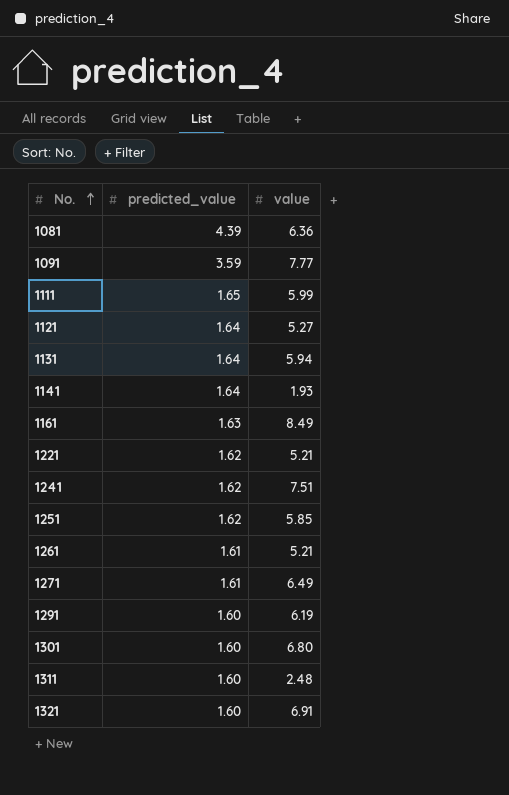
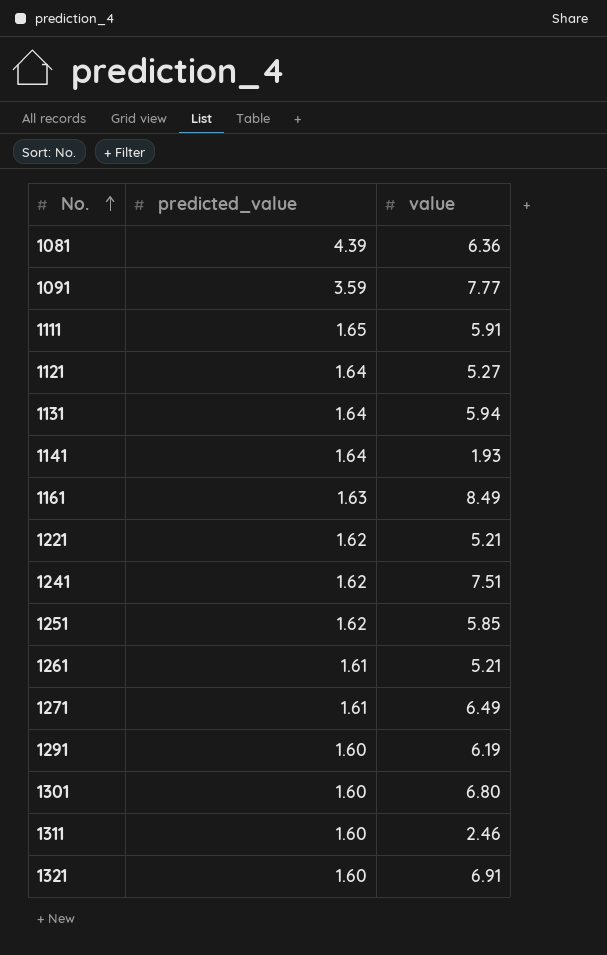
1111 | value: 5.99 -> 5.91
1311 | value: 2.48 -> 2.46

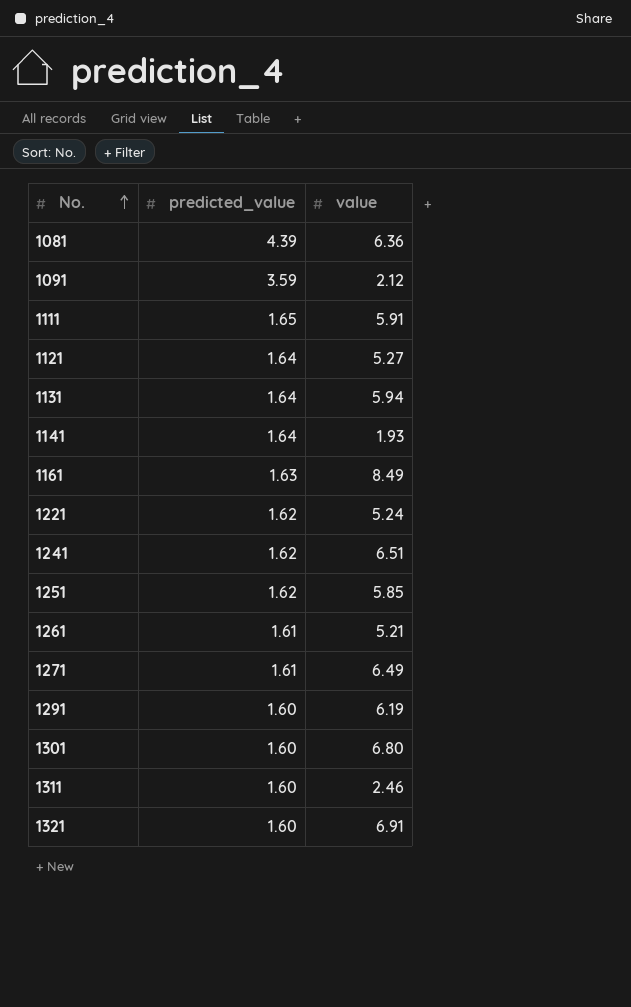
1091 | value: 7.77 -> 2.12
1221 | value: 5.21 -> 5.24
1241 | value: 7.51 -> 6.51

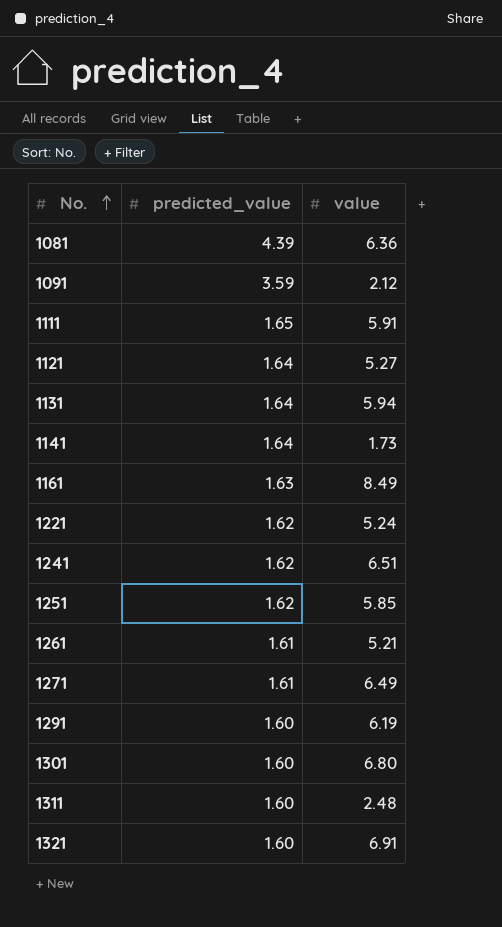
1141 | value: 1.93 -> 1.73
1311 | value: 2.46 -> 2.48

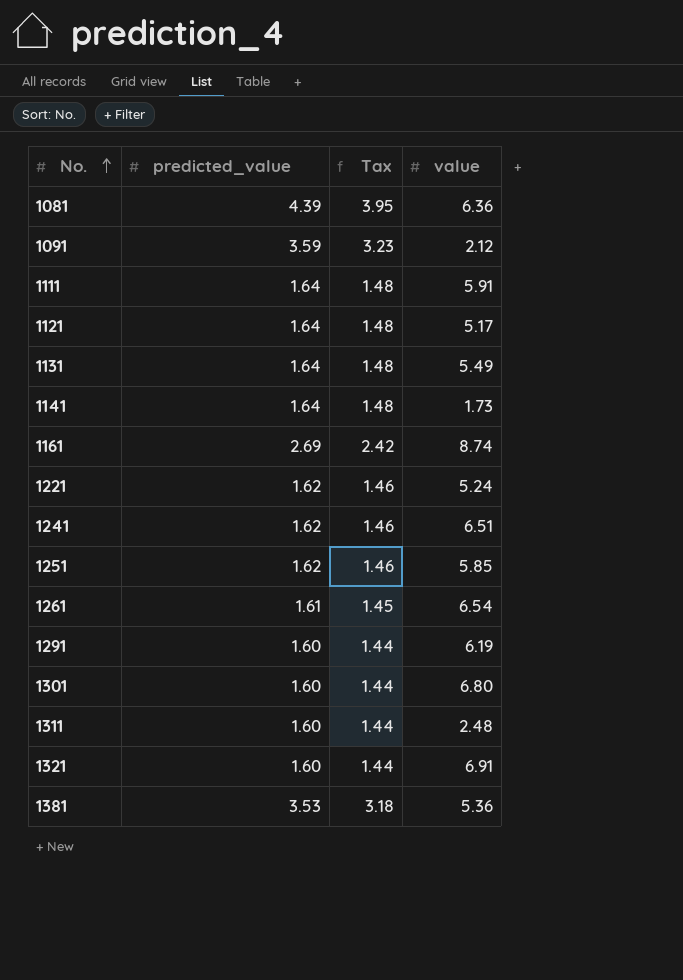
column Tax | formula: none -> [predicted_value] * 0.9
row 1271: 1.61 | 6.49 -> none
1111 | predicted_value: 1.65 -> 1.64
1121 | value: 5.27 -> 5.17
1131 | value: 5.94 -> 5.49
1161 | predicted_value: 1.63 -> 2.69
1161 | value: 8.49 -> 8.74
1261 | value: 5.21 -> 6.54
row 1381: none -> 3.53 | 3.18 | 5.36

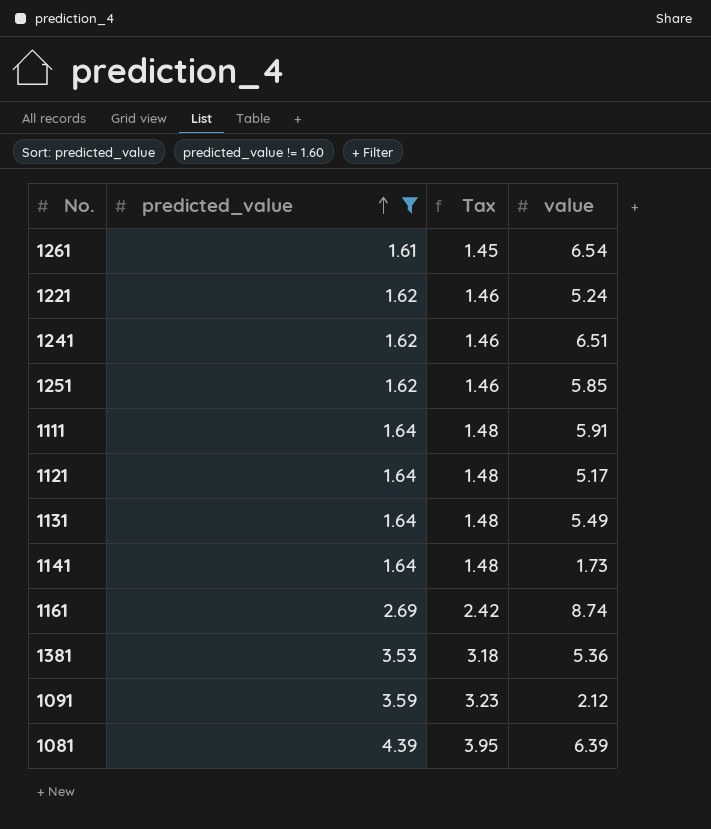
filter: none -> predicted_value != 1.60
row order: No. ascending -> predicted_value ascending
1081 | value: 6.36 -> 6.39

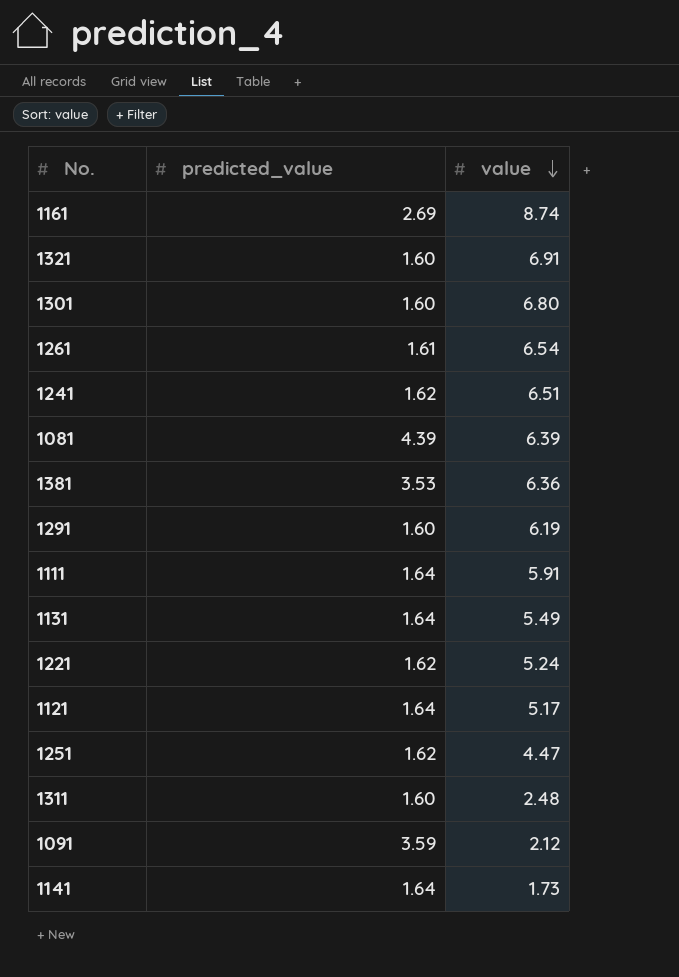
filter: predicted_value != 1.60 -> none
row order: predicted_value ascending -> value descending
column Tax | formula: [predicted_value] * 0.9 -> none
1381 | value: 5.36 -> 6.36
1251 | value: 5.85 -> 4.47

